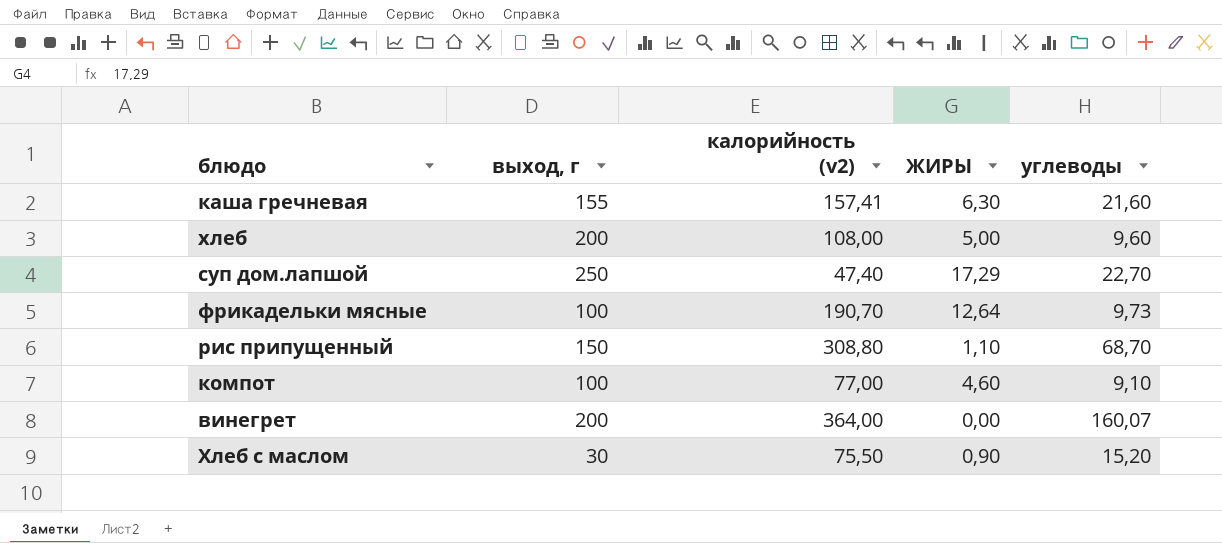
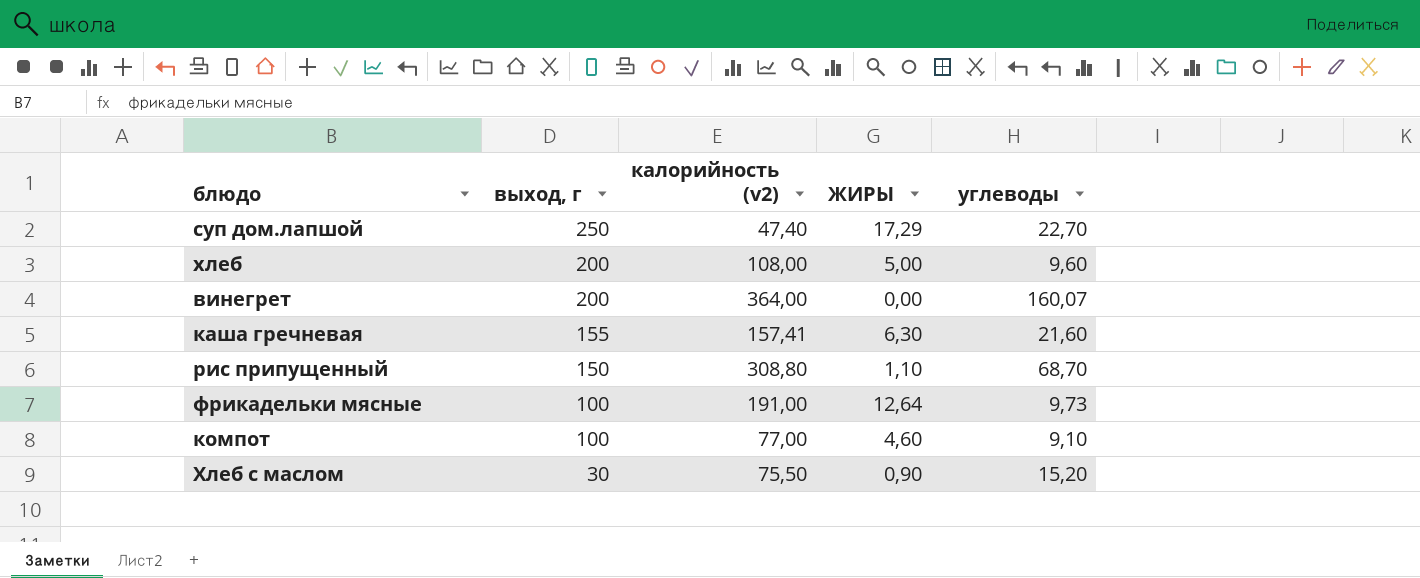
row order: none -> выход, г descending
фрикадельки мясные | калорийность (v2): 190,70 -> 191,00

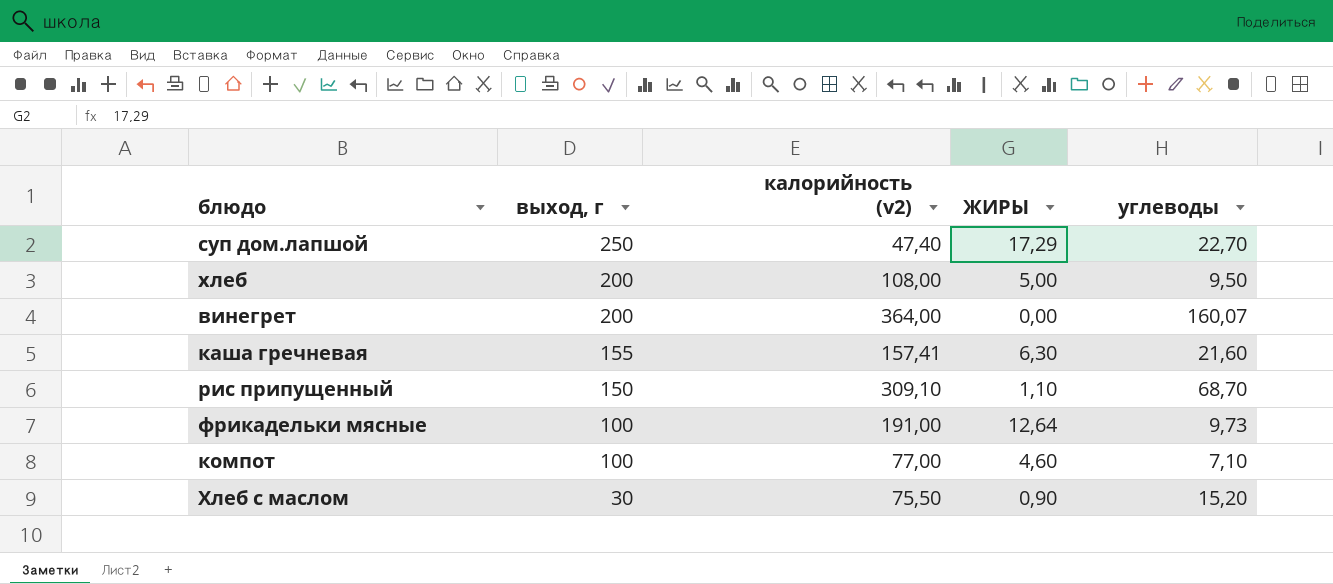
хлеб | углеводы: 9,60 -> 9,50
рис припущенный | калорийность (v2): 308,80 -> 309,10
компот | углеводы: 9,10 -> 7,10

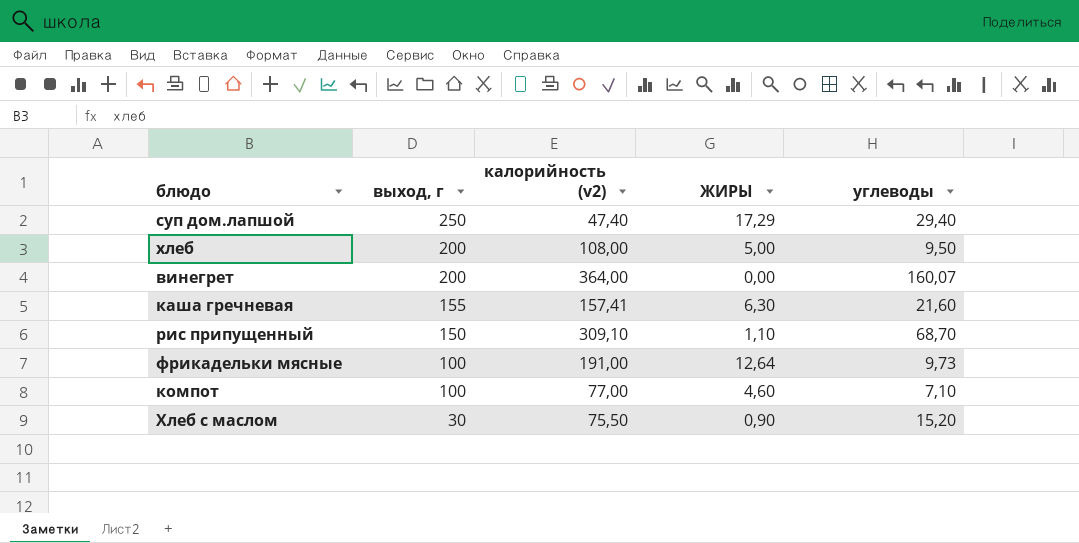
суп дом.лапшой | углеводы: 22,70 -> 29,40

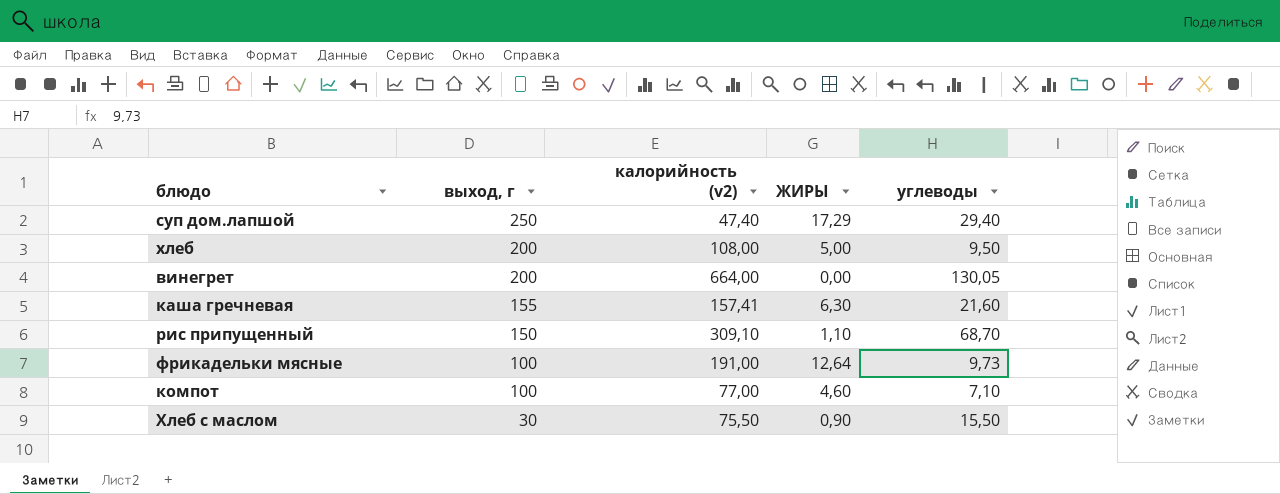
винегрет | калорийность (v2): 364,00 -> 664,00
винегрет | углеводы: 160,07 -> 130,05
Хлеб с маслом | углеводы: 15,20 -> 15,50

